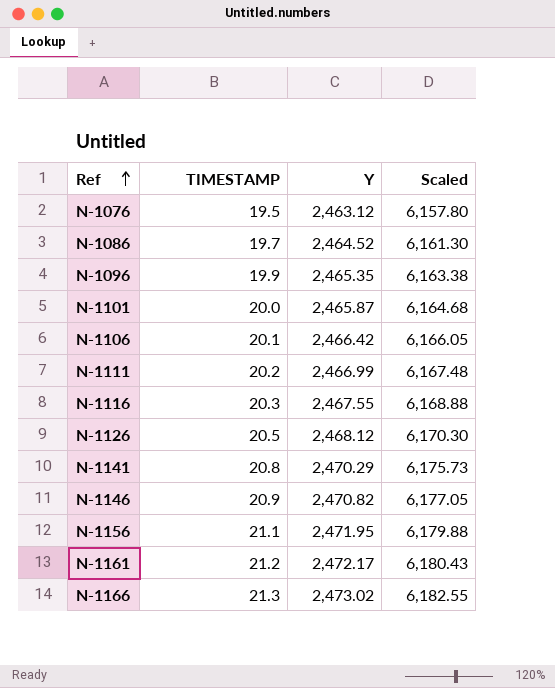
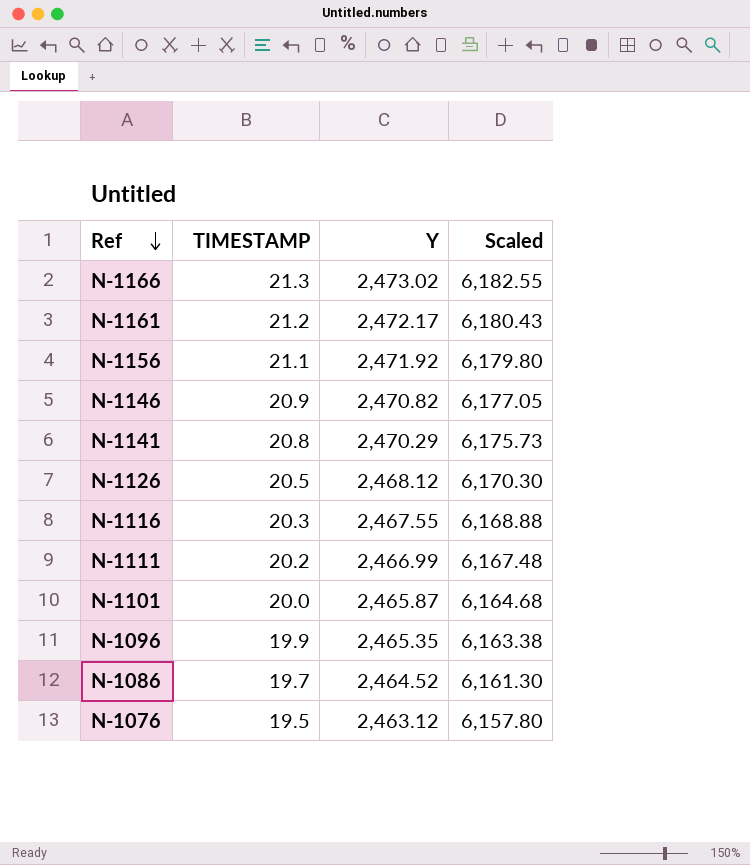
row order: Ref ascending -> Ref descending
row N-1106: 20.1 | 2,466.42 | 6,166.05 -> none
N-1156 | Y: 2,471.95 -> 2,471.92
N-1156 | Scaled: 6,179.88 -> 6,179.80

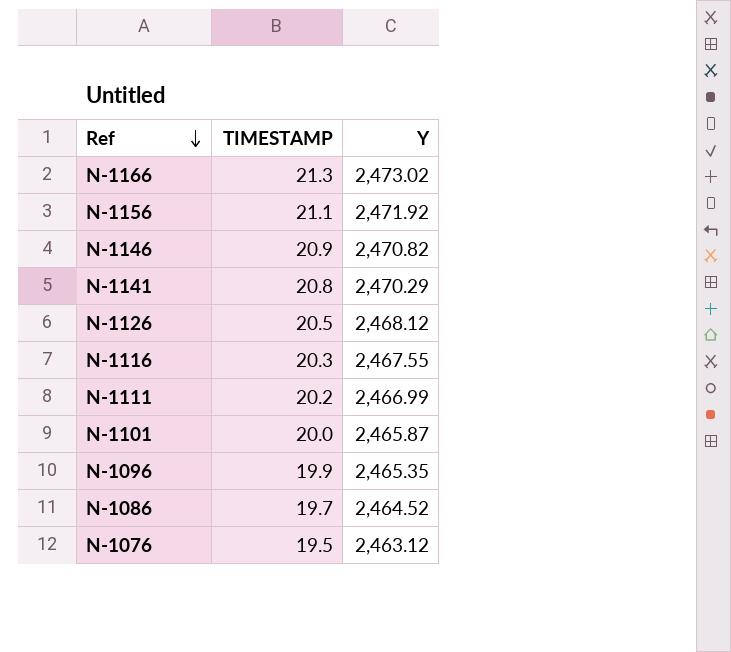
column Scaled | formula: [Y] * 2.5 -> none
row N-1161: 21.2 | 2,472.17 | 6,180.43 -> none

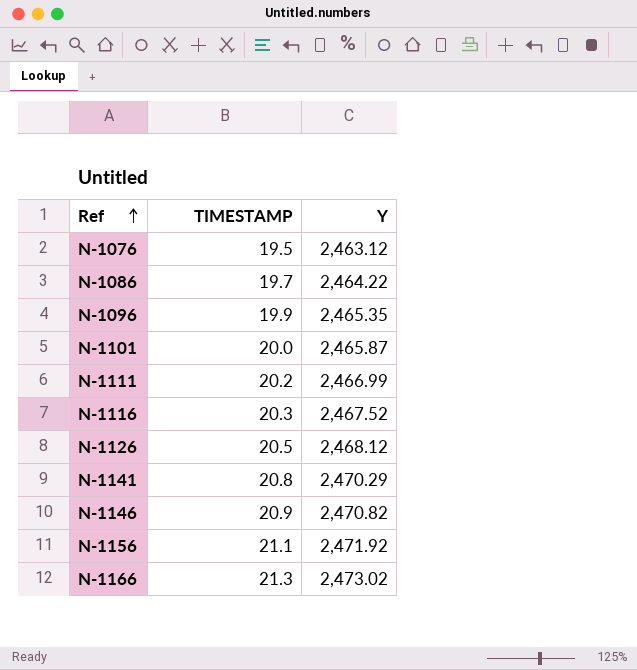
row order: Ref descending -> Ref ascending
N-1086 | Y: 2,464.52 -> 2,464.22
N-1116 | Y: 2,467.55 -> 2,467.52

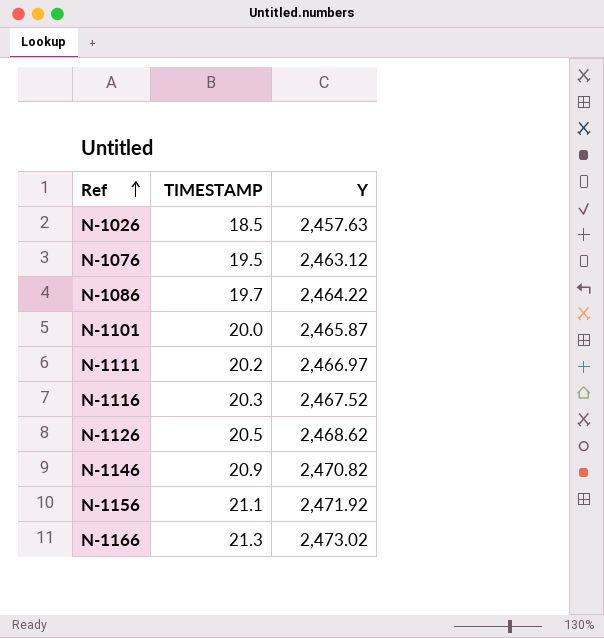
row N-1096: 19.9 | 2,465.35 -> none
row N-1141: 20.8 | 2,470.29 -> none
row N-1026: none -> 18.5 | 2,457.63
N-1111 | Y: 2,466.99 -> 2,466.97
N-1126 | Y: 2,468.12 -> 2,468.62

